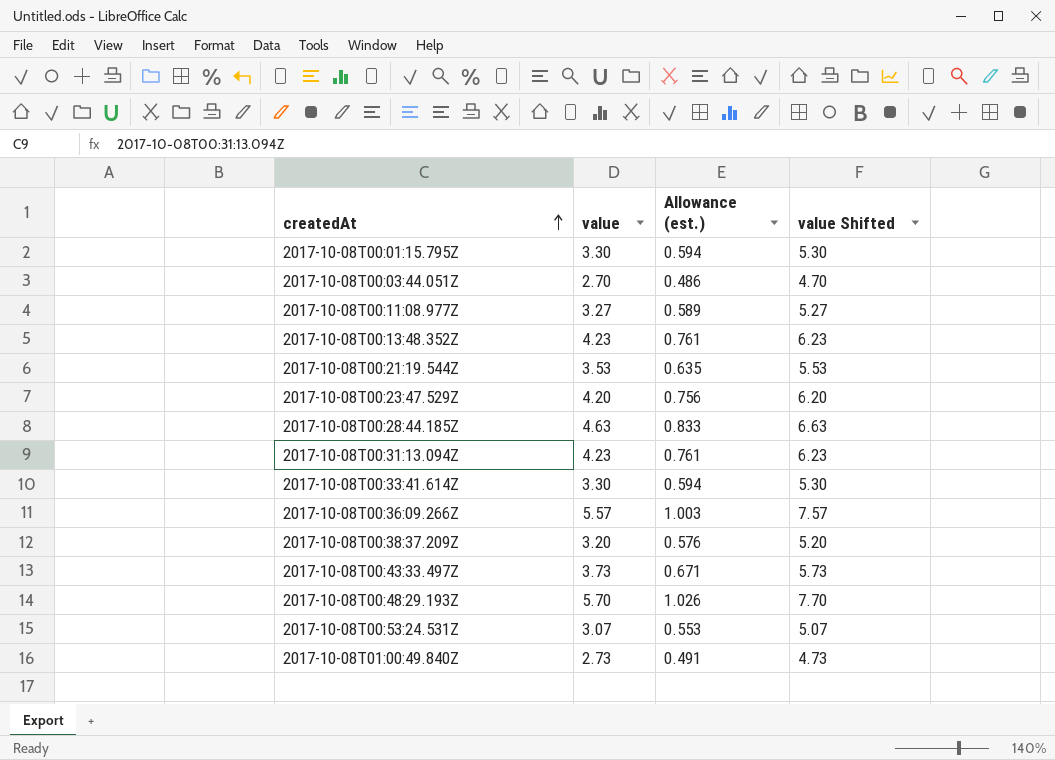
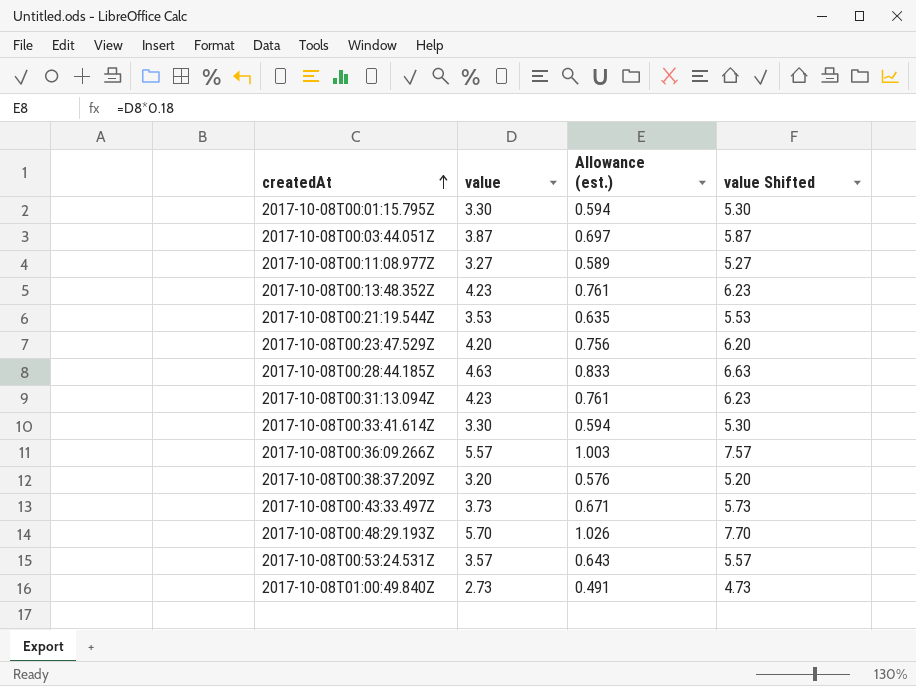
2017-10-08T00:03:44.051Z | value: 2.70 -> 3.87
2017-10-08T00:03:44.051Z | Allowance (est.): 0.486 -> 0.697
2017-10-08T00:03:44.051Z | value Shifted: 4.70 -> 5.87
2017-10-08T00:53:24.531Z | value: 3.07 -> 3.57
2017-10-08T00:53:24.531Z | Allowance (est.): 0.553 -> 0.643
2017-10-08T00:53:24.531Z | value Shifted: 5.07 -> 5.57

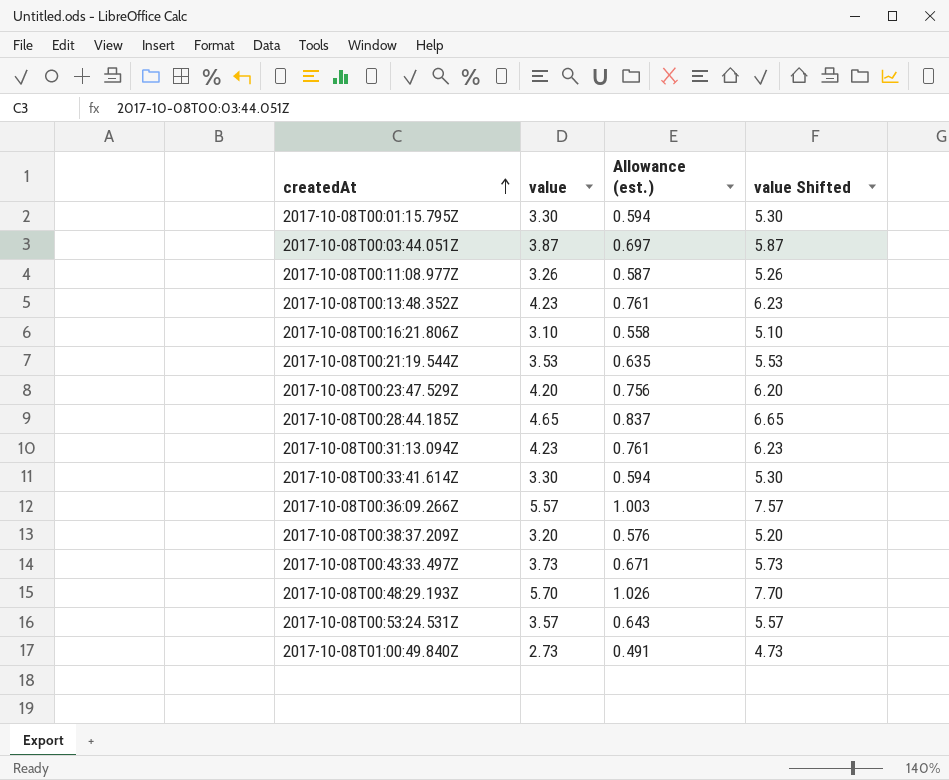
2017-10-08T00:11:08.977Z | value: 3.27 -> 3.26
2017-10-08T00:11:08.977Z | Allowance (est.): 0.589 -> 0.587
2017-10-08T00:11:08.977Z | value Shifted: 5.27 -> 5.26
row 2017-10-08T00:16:21.806Z: none -> 3.10 | 0.558 | 5.10
2017-10-08T00:28:44.185Z | value: 4.63 -> 4.65
2017-10-08T00:28:44.185Z | Allowance (est.): 0.833 -> 0.837
2017-10-08T00:28:44.185Z | value Shifted: 6.63 -> 6.65

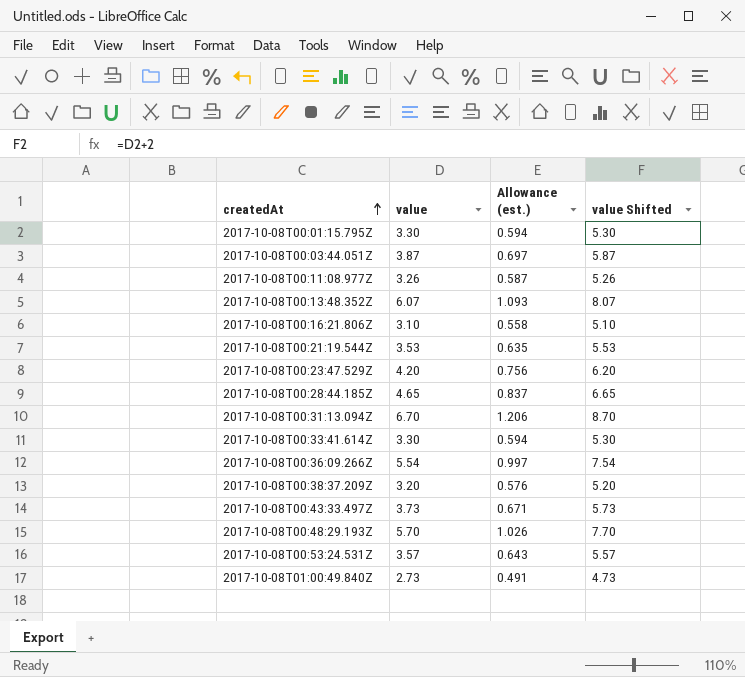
2017-10-08T00:13:48.352Z | value: 4.23 -> 6.07
2017-10-08T00:13:48.352Z | Allowance (est.): 0.761 -> 1.093
2017-10-08T00:13:48.352Z | value Shifted: 6.23 -> 8.07
2017-10-08T00:31:13.094Z | value: 4.23 -> 6.70
2017-10-08T00:31:13.094Z | Allowance (est.): 0.761 -> 1.206
2017-10-08T00:31:13.094Z | value Shifted: 6.23 -> 8.70
2017-10-08T00:36:09.266Z | value: 5.57 -> 5.54
2017-10-08T00:36:09.266Z | Allowance (est.): 1.003 -> 0.997
2017-10-08T00:36:09.266Z | value Shifted: 7.57 -> 7.54

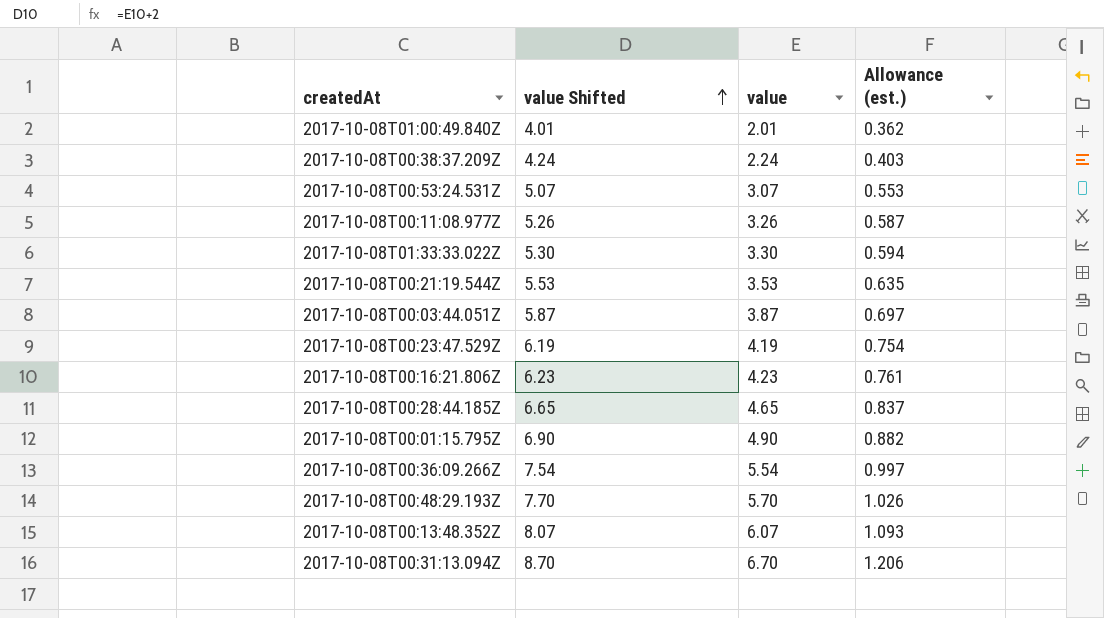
row order: createdAt ascending -> value Shifted ascending
column value Shifted | position: 4 -> 2
row 2017-10-08T00:33:41.614Z: 3.30 | 0.594 | 5.30 -> none
row 2017-10-08T00:43:33.497Z: 3.73 | 0.671 | 5.73 -> none
2017-10-08T01:00:49.840Z | value Shifted: 4.73 -> 4.01
2017-10-08T01:00:49.840Z | value: 2.73 -> 2.01
2017-10-08T01:00:49.840Z | Allowance (est.): 0.491 -> 0.362
2017-10-08T00:38:37.209Z | value Shifted: 5.20 -> 4.24
2017-10-08T00:38:37.209Z | value: 3.20 -> 2.24
2017-10-08T00:38:37.209Z | Allowance (est.): 0.576 -> 0.403
2017-10-08T00:53:24.531Z | value Shifted: 5.57 -> 5.07
2017-10-08T00:53:24.531Z | value: 3.57 -> 3.07
2017-10-08T00:53:24.531Z | Allowance (est.): 0.643 -> 0.553
row 2017-10-08T01:33:33.022Z: none -> 5.30 | 3.30 | 0.594
2017-10-08T00:23:47.529Z | value Shifted: 6.20 -> 6.19
2017-10-08T00:23:47.529Z | value: 4.20 -> 4.19
2017-10-08T00:23:47.529Z | Allowance (est.): 0.756 -> 0.754
2017-10-08T00:16:21.806Z | value Shifted: 5.10 -> 6.23
2017-10-08T00:16:21.806Z | value: 3.10 -> 4.23
2017-10-08T00:16:21.806Z | Allowance (est.): 0.558 -> 0.761
2017-10-08T00:01:15.795Z | value Shifted: 5.30 -> 6.90
2017-10-08T00:01:15.795Z | value: 3.30 -> 4.90
2017-10-08T00:01:15.795Z | Allowance (est.): 0.594 -> 0.882

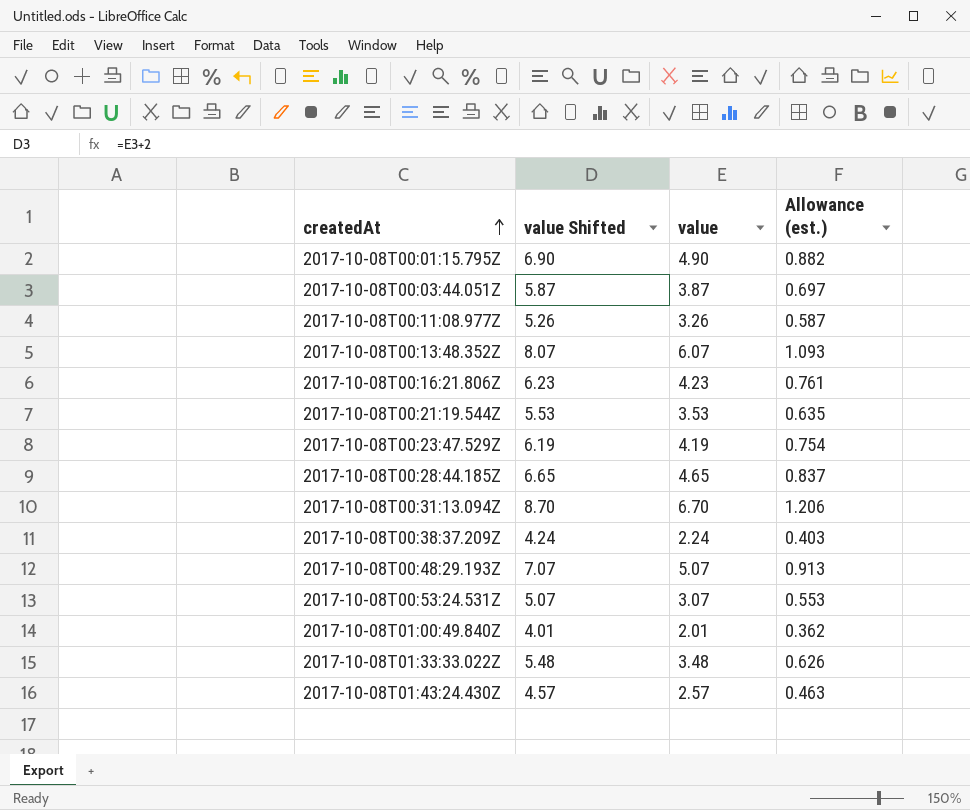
row order: value Shifted ascending -> createdAt ascending
row 2017-10-08T00:36:09.266Z: 7.54 | 5.54 | 0.997 -> none
2017-10-08T00:48:29.193Z | value Shifted: 7.70 -> 7.07
2017-10-08T00:48:29.193Z | value: 5.70 -> 5.07
2017-10-08T00:48:29.193Z | Allowance (est.): 1.026 -> 0.913
2017-10-08T01:33:33.022Z | value Shifted: 5.30 -> 5.48
2017-10-08T01:33:33.022Z | value: 3.30 -> 3.48
2017-10-08T01:33:33.022Z | Allowance (est.): 0.594 -> 0.626
row 2017-10-08T01:43:24.430Z: none -> 4.57 | 2.57 | 0.463

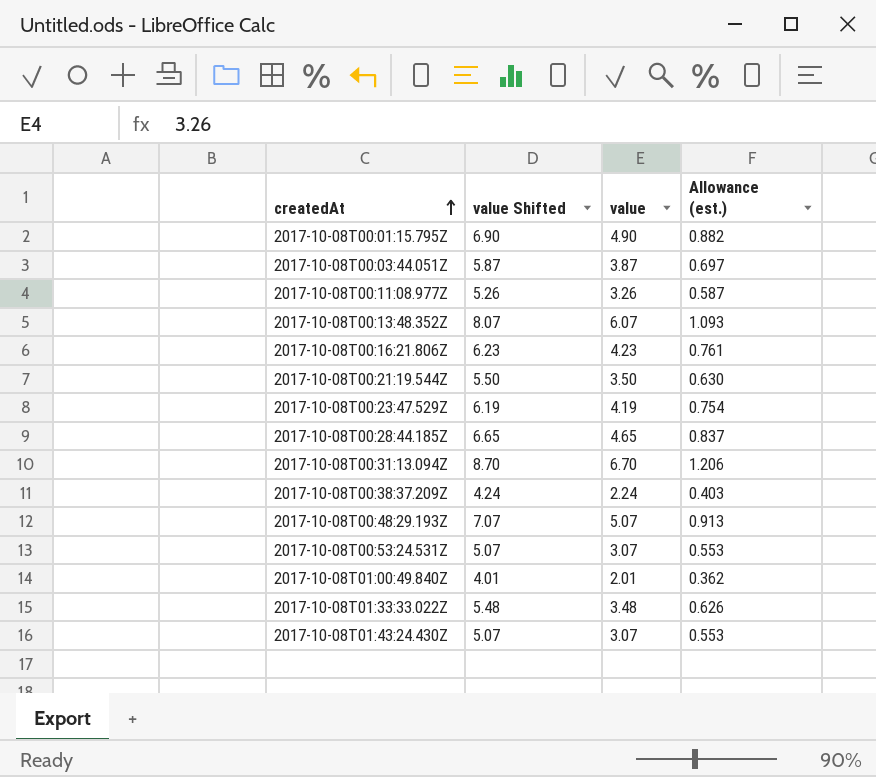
2017-10-08T00:21:19.544Z | value Shifted: 5.53 -> 5.50
2017-10-08T00:21:19.544Z | value: 3.53 -> 3.50
2017-10-08T00:21:19.544Z | Allowance (est.): 0.635 -> 0.630
2017-10-08T01:43:24.430Z | value Shifted: 4.57 -> 5.07
2017-10-08T01:43:24.430Z | value: 2.57 -> 3.07
2017-10-08T01:43:24.430Z | Allowance (est.): 0.463 -> 0.553

